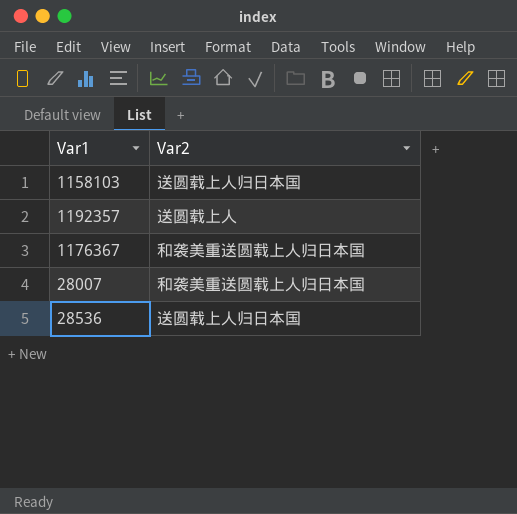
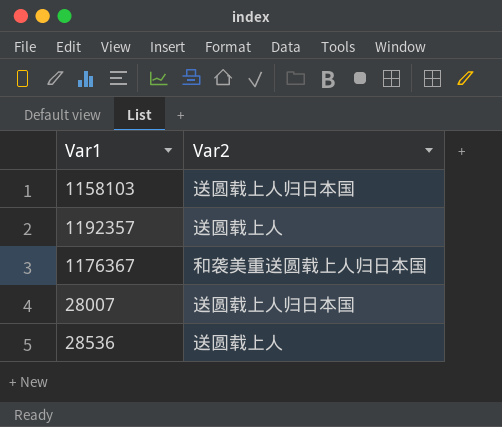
28007 | Var2: 和袭美重送圆载上人归日本国 -> 送圆载上人归日本国
28536 | Var2: 送圆载上人归日本国 -> 送圆载上人

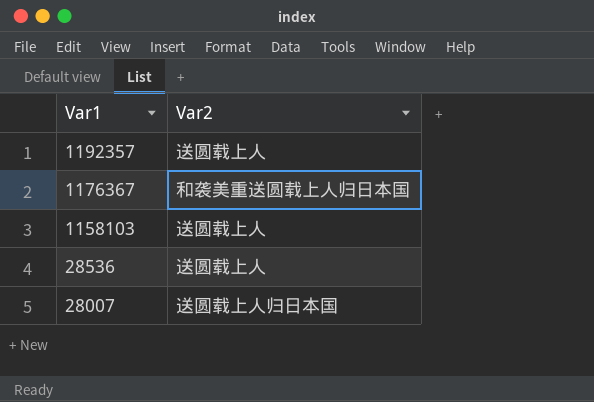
row order: none -> Var1 descending
1158103 | Var2: 送圆载上人归日本国 -> 送圆载上人

